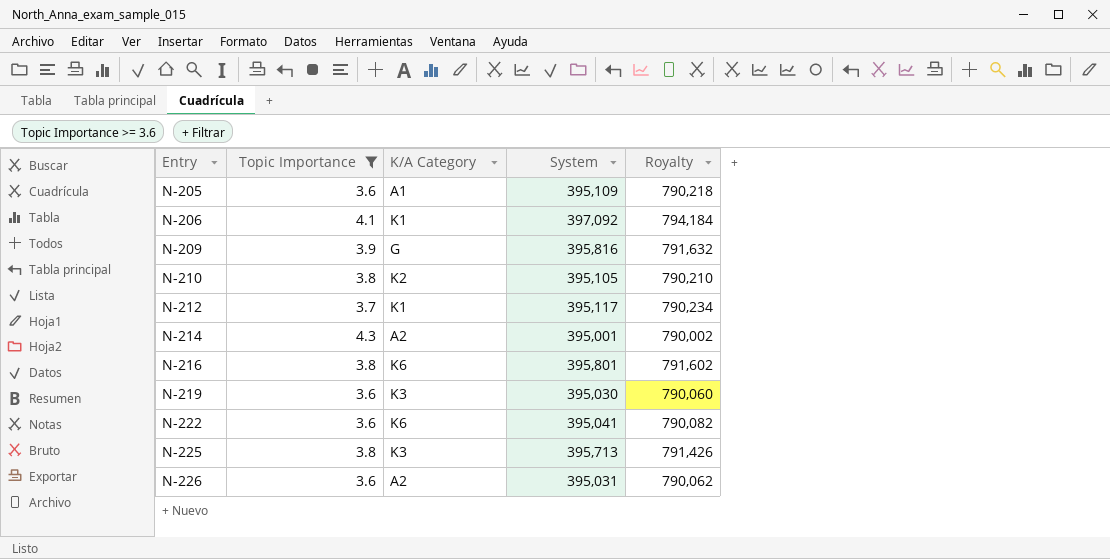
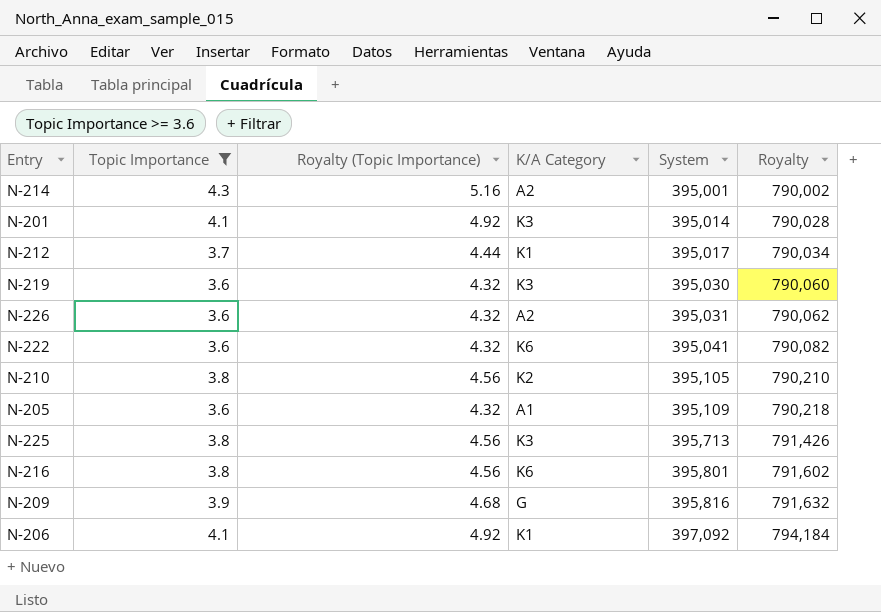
row order: Entry ascending -> System ascending
column Royalty (Topic Importance) | formula: none -> [Topic Importance] * 1.2
row N-201: none -> 4.1 | 4.92 | K3 | 395,014 | 790,028
N-212 | System: 395,117 -> 395,017
N-212 | Royalty: 790,234 -> 790,034

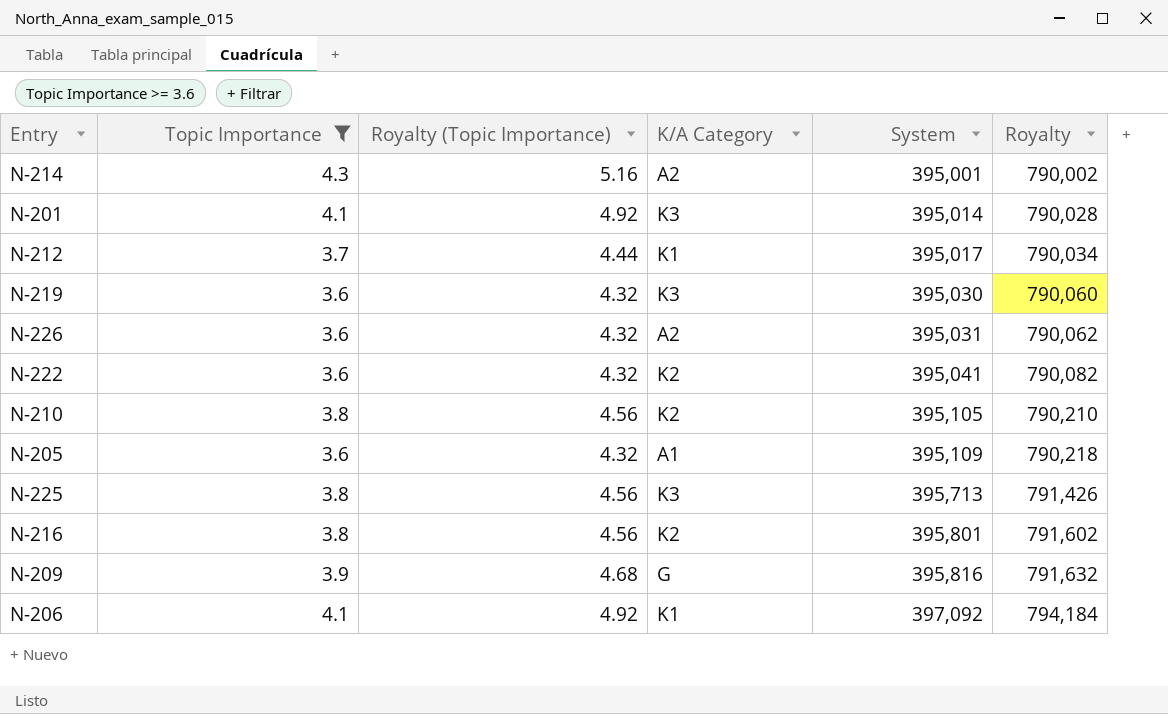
N-222 | K/A Category: K6 -> K2
N-216 | K/A Category: K6 -> K2

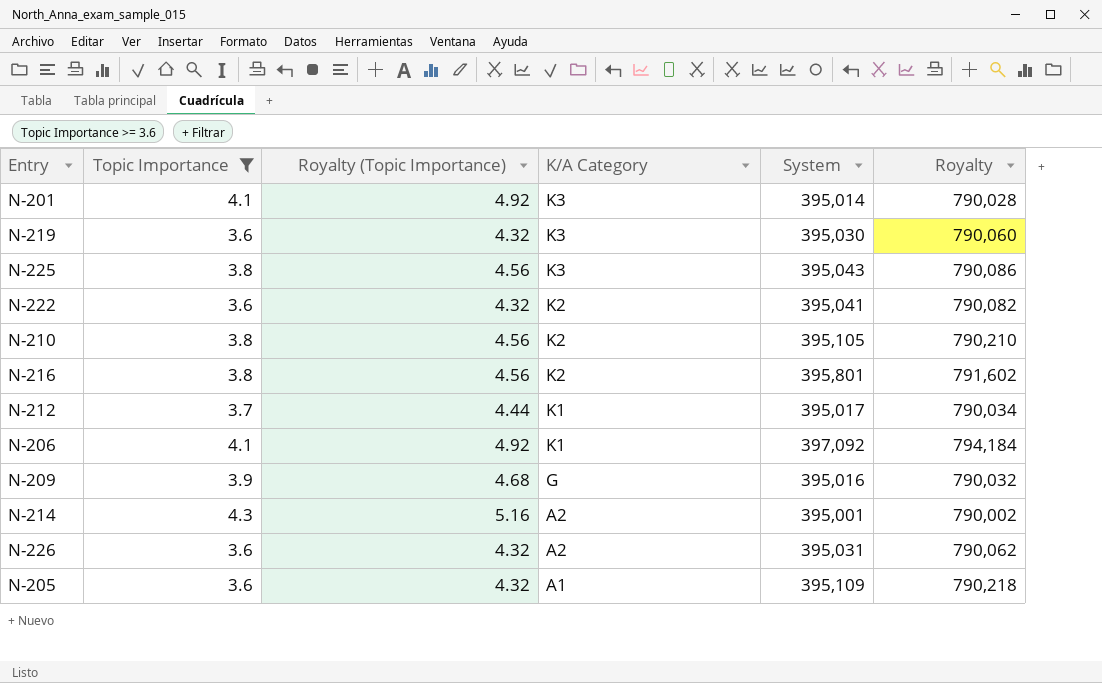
row order: System ascending -> K/A Category descending
N-225 | System: 395,713 -> 395,043
N-225 | Royalty: 791,426 -> 790,086
N-209 | System: 395,816 -> 395,016
N-209 | Royalty: 791,632 -> 790,032

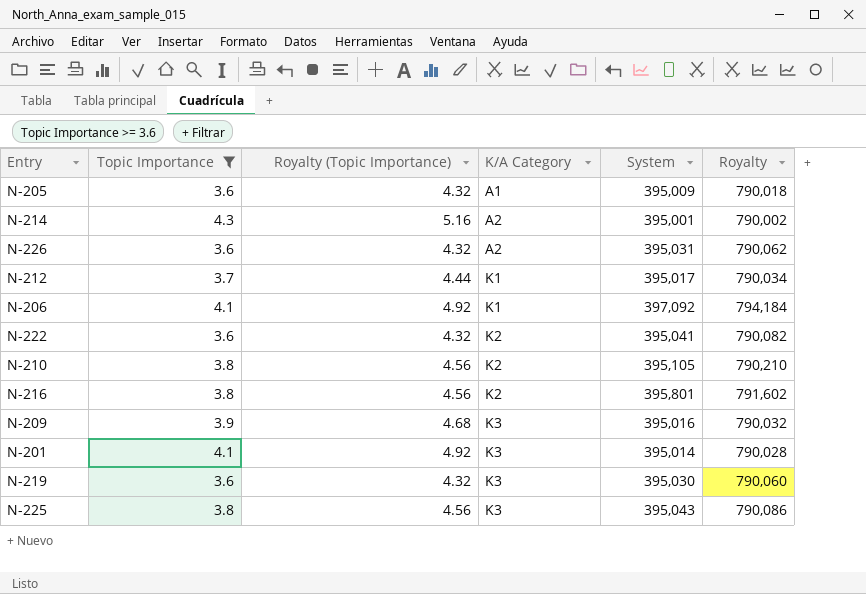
row order: K/A Category descending -> K/A Category ascending
N-205 | System: 395,109 -> 395,009
N-205 | Royalty: 790,218 -> 790,018
N-209 | K/A Category: G -> K3

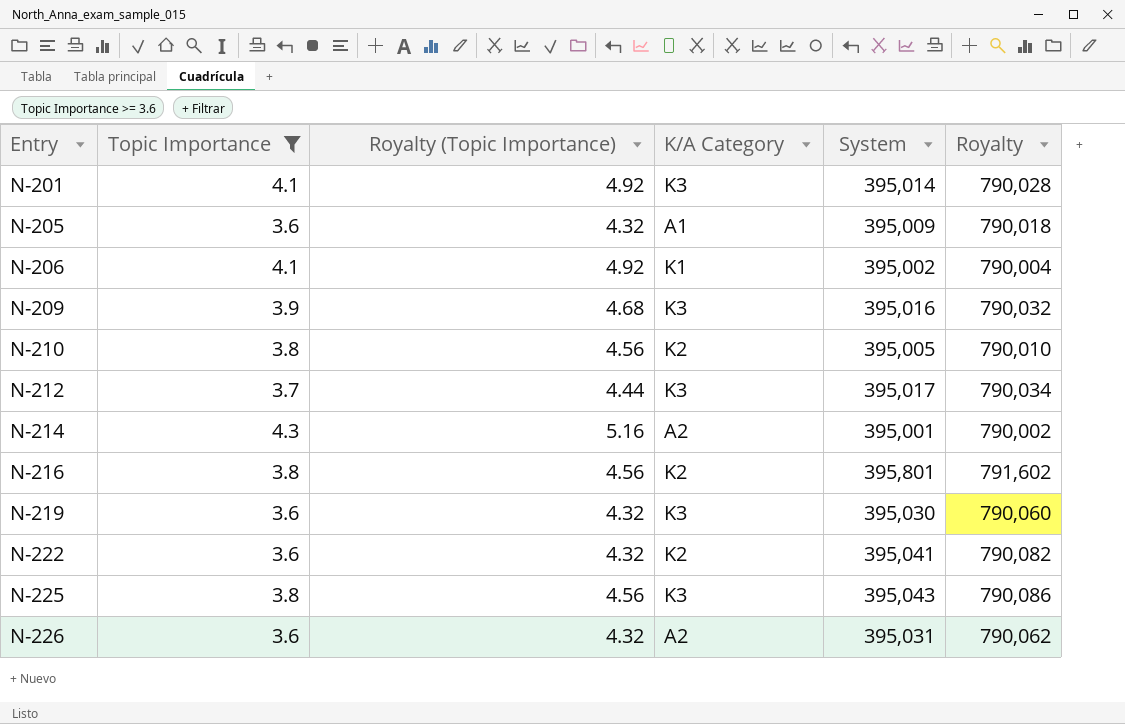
row order: K/A Category ascending -> Entry ascending
N-206 | System: 397,092 -> 395,002
N-206 | Royalty: 794,184 -> 790,004
N-210 | System: 395,105 -> 395,005
N-210 | Royalty: 790,210 -> 790,010
N-212 | K/A Category: K1 -> K3

